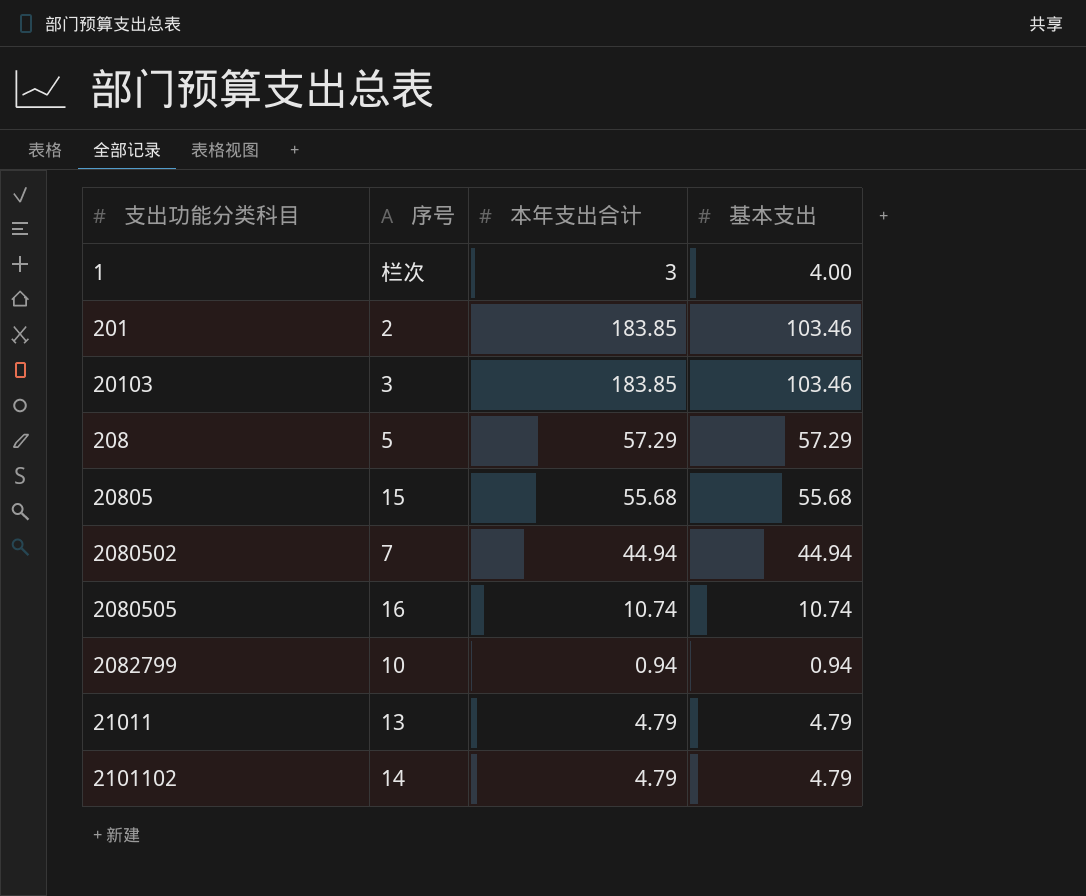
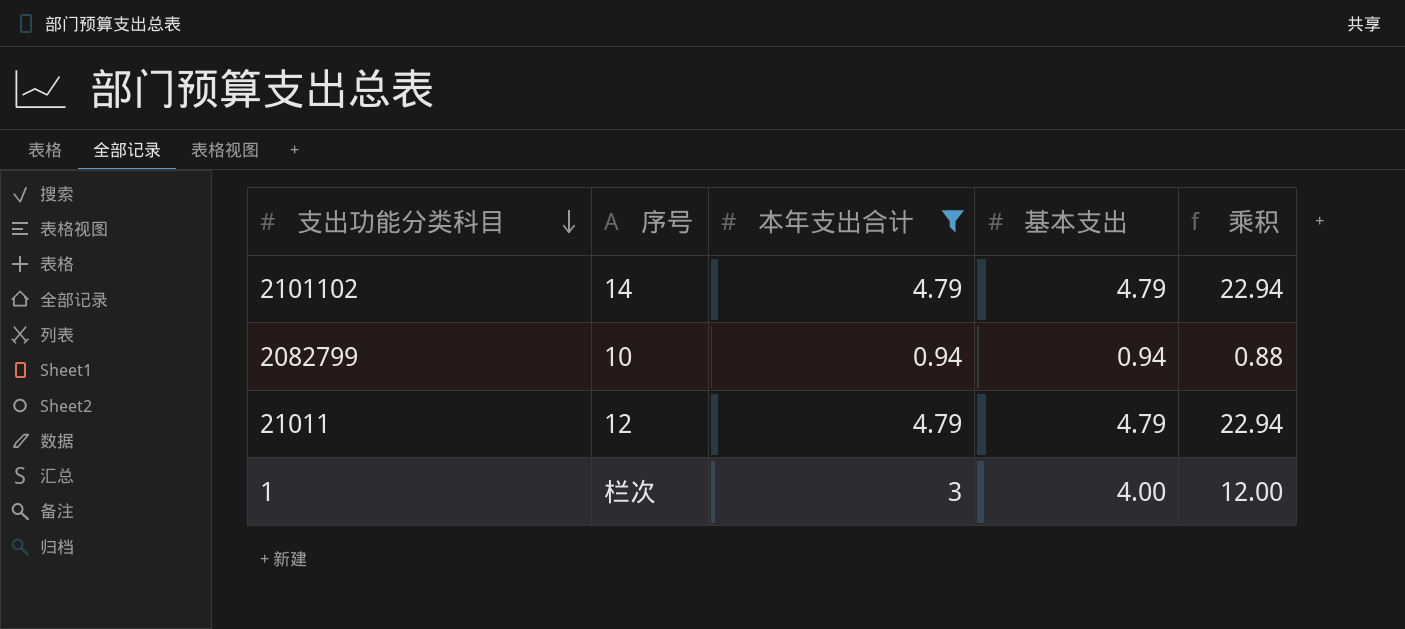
filter: none -> 本年支出合计 <= 4.79
row order: none -> 支出功能分类科目 descending
column 乘积 | formula: none -> [本年支出合计] * [基本支出]
21011 | 序号: 13 -> 12

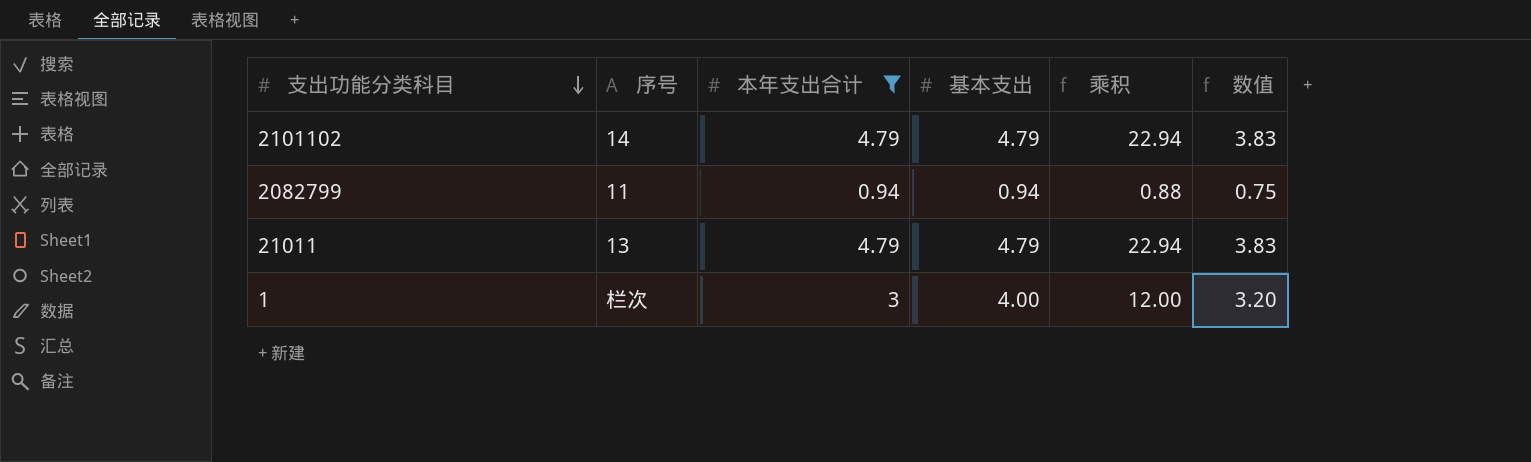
column 数值 | formula: none -> [基本支出] * 0.8
2082799 | 序号: 10 -> 11
21011 | 序号: 12 -> 13

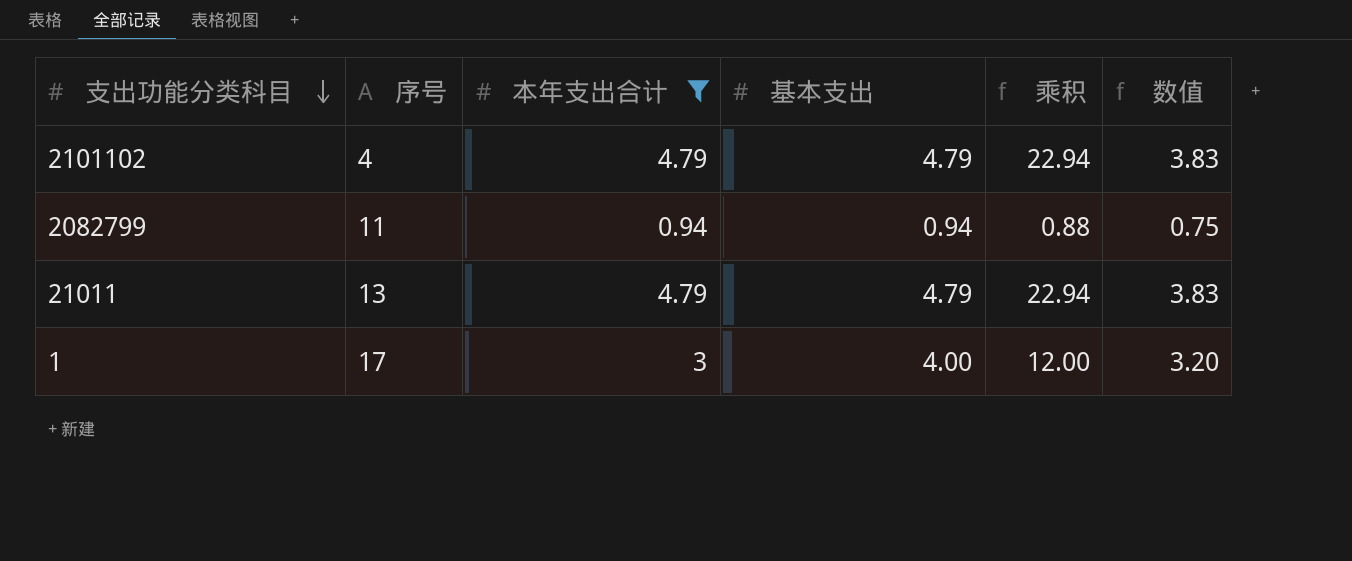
2101102 | 序号: 14 -> 4
1 | 序号: 栏次 -> 17

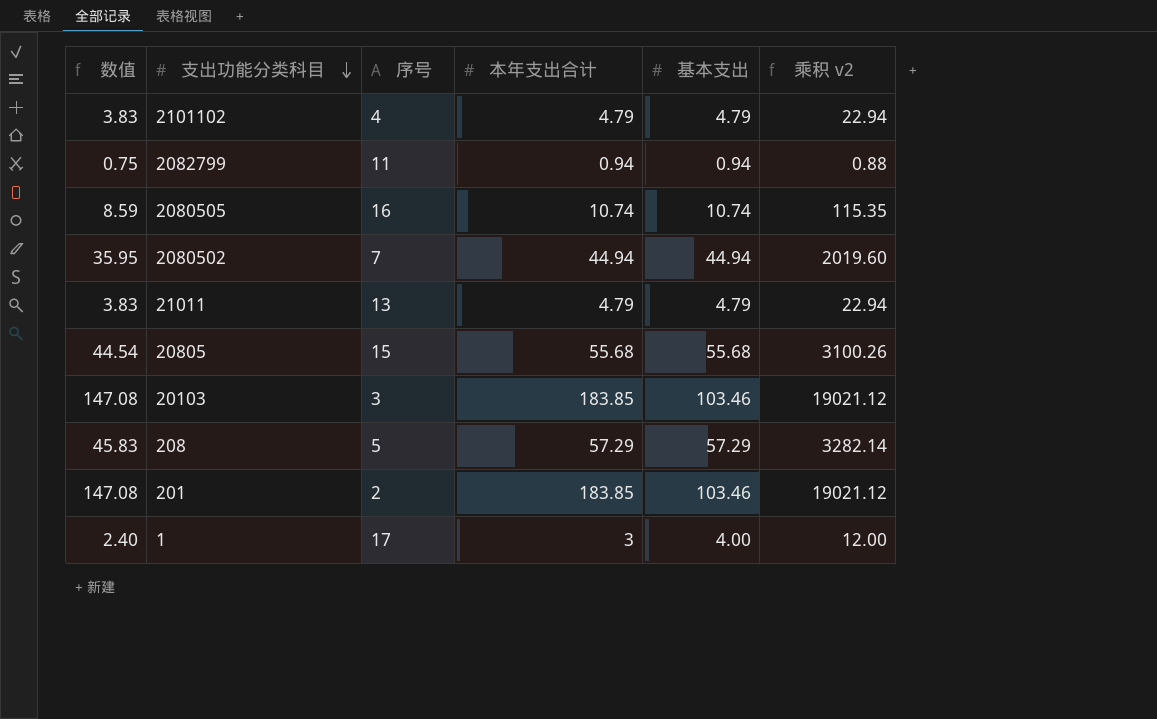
filter: 本年支出合计 <= 4.79 -> none
column 数值 | formula: [基本支出] * 0.8 -> [本年支出合计] * 0.8
column 数值 | position: 6 -> 1
column name: 乘积 -> 乘积 v2

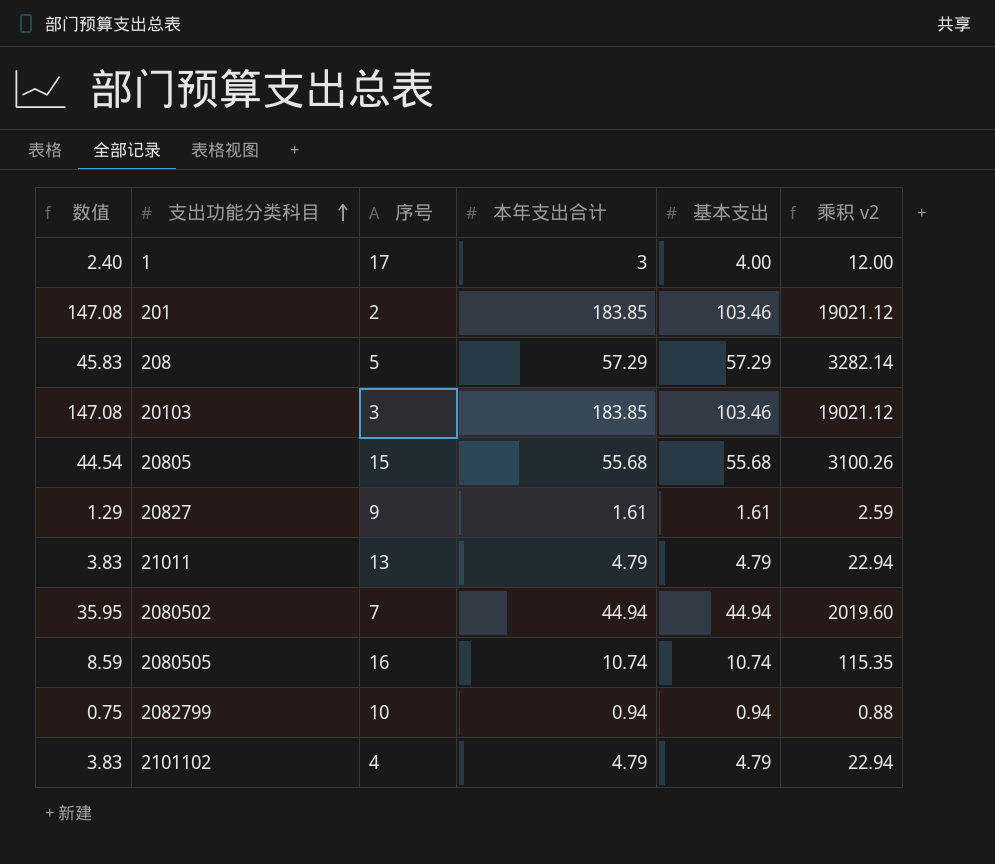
row order: 支出功能分类科目 descending -> 支出功能分类科目 ascending
row 20827: none -> 1.29 | 9 | 1.61 | 1.61 | 2.59
2082799 | 序号: 11 -> 10

